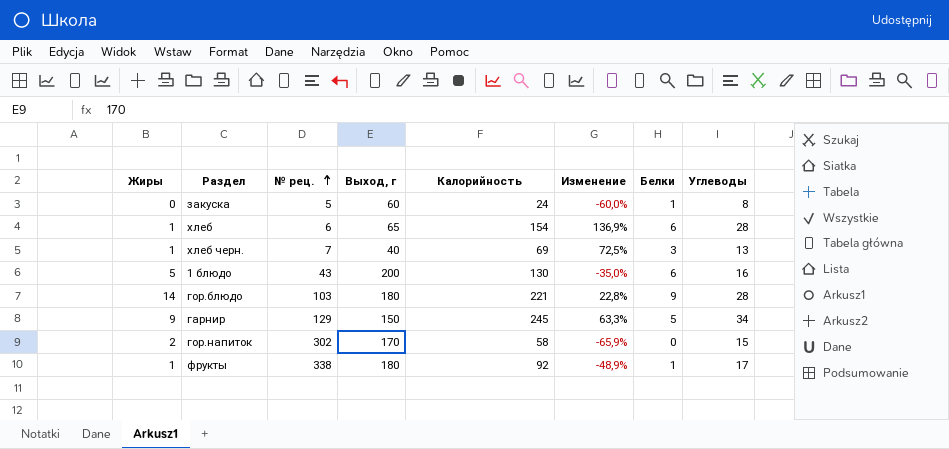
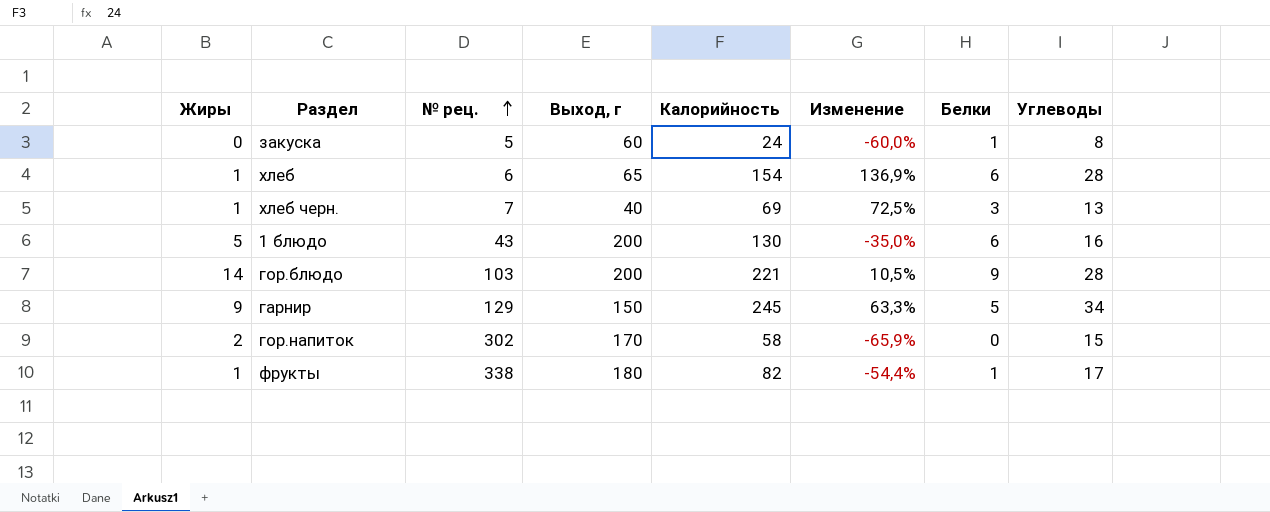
гор.блюдо | Выход, г: 180 -> 200
гор.блюдо | Изменение: 22,8% -> 10,5%
фрукты | Калорийность: 92 -> 82
фрукты | Изменение: -48,9% -> -54,4%

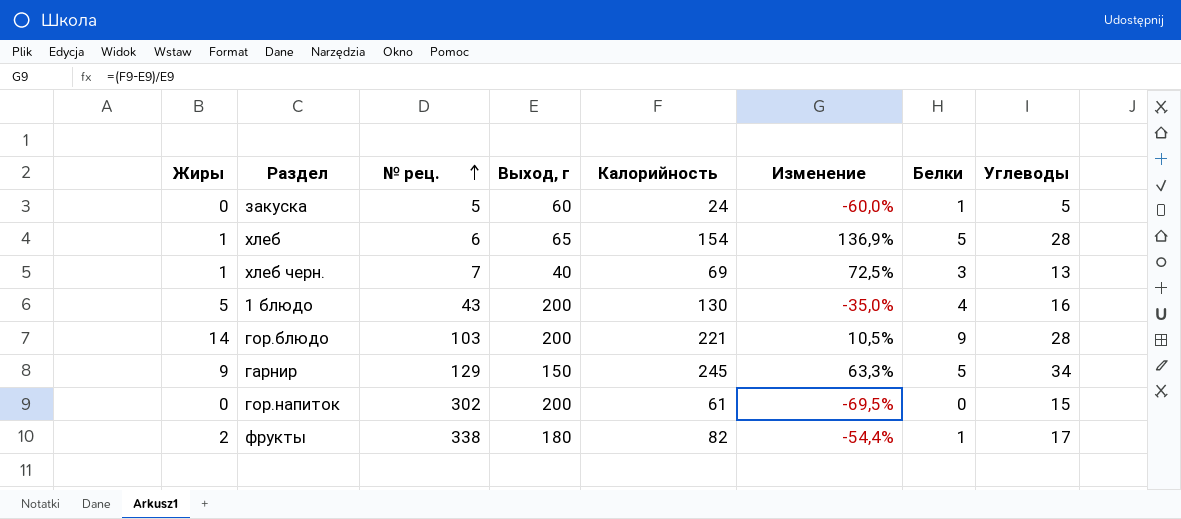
закуска | Углеводы: 8 -> 5
хлеб | Белки: 6 -> 5
1 блюдо | Белки: 6 -> 4
гор.напиток | Жиры: 2 -> 0
гор.напиток | Выход, г: 170 -> 200
гор.напиток | Калорийность: 58 -> 61
гор.напиток | Изменение: -65,9% -> -69,5%
фрукты | Жиры: 1 -> 2

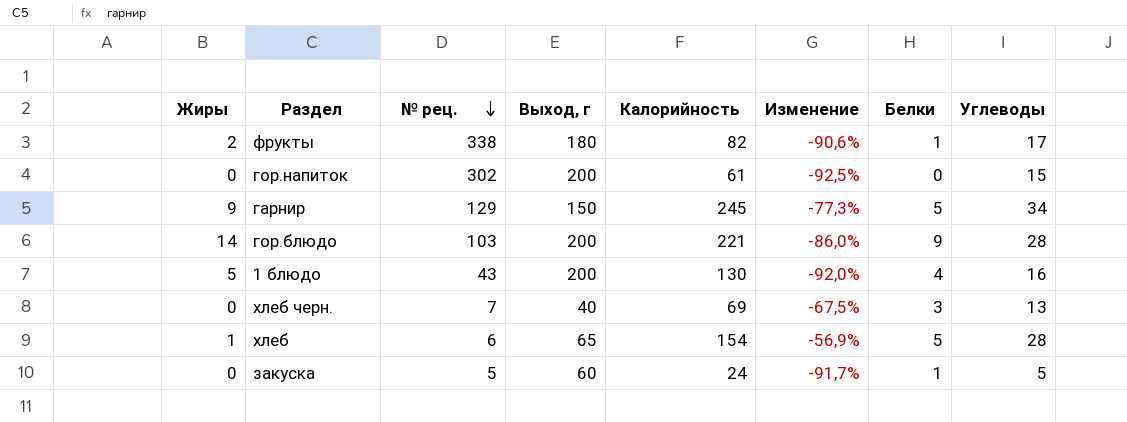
row order: № рец. ascending -> № рец. descending
column Изменение | formula: ([Калорийность] - [Выход, г]) / [Выход, г] -> ([Углеводы] - [Выход, г]) / [Выход, г]
хлеб черн. | Жиры: 1 -> 0

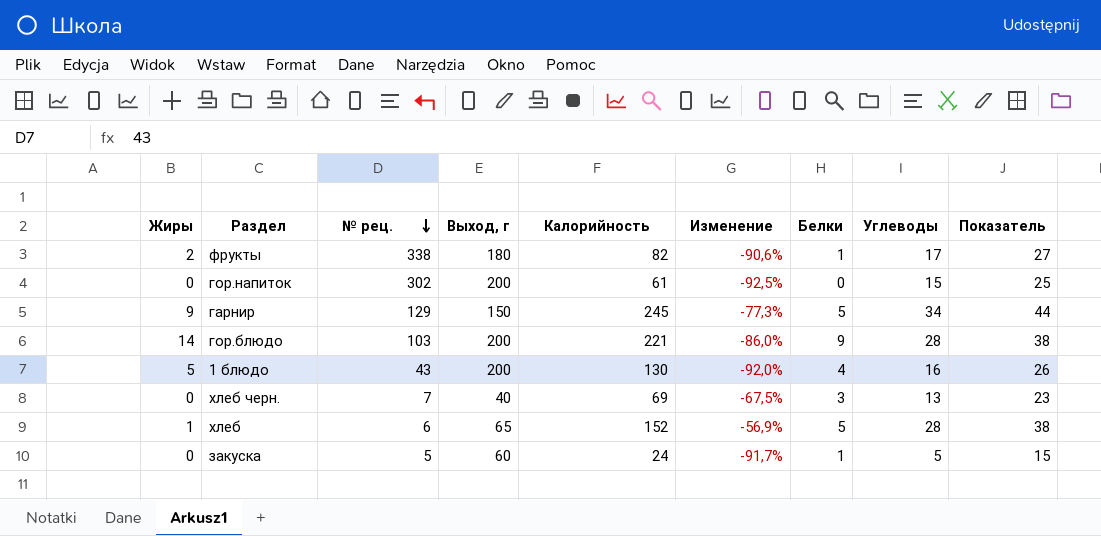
column Показатель | formula: none -> [Углеводы] + 10
хлеб | Калорийность: 154 -> 152

